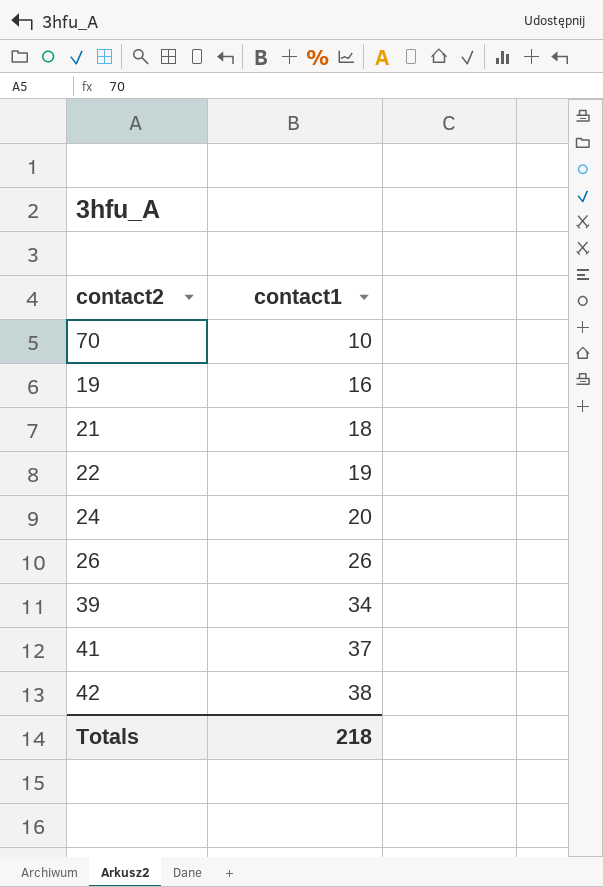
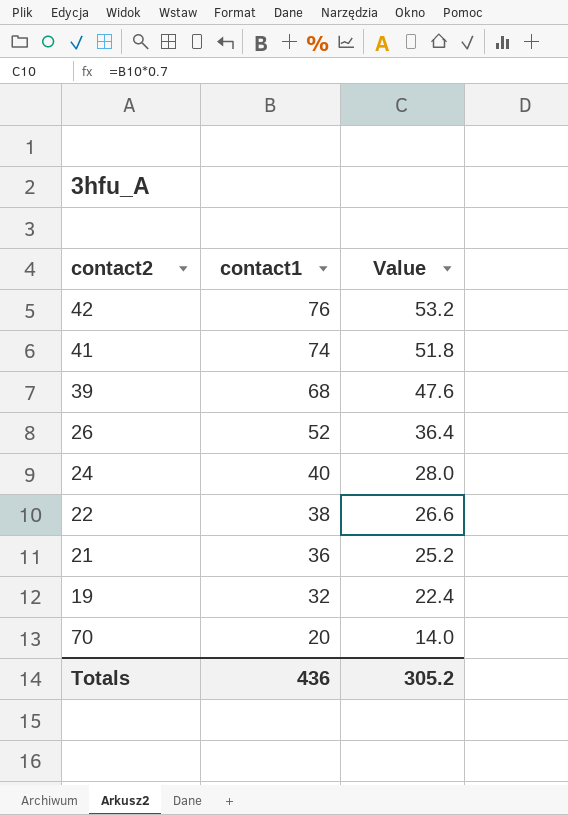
row order: contact1 ascending -> contact1 descending
column Value | formula: none -> [contact1] * 0.7
42 | contact1: 38 -> 76
41 | contact1: 37 -> 74
39 | contact1: 34 -> 68
26 | contact1: 26 -> 52
24 | contact1: 20 -> 40
22 | contact1: 19 -> 38
21 | contact1: 18 -> 36
19 | contact1: 16 -> 32
70 | contact1: 10 -> 20
Totals | contact1: 218 -> 436

